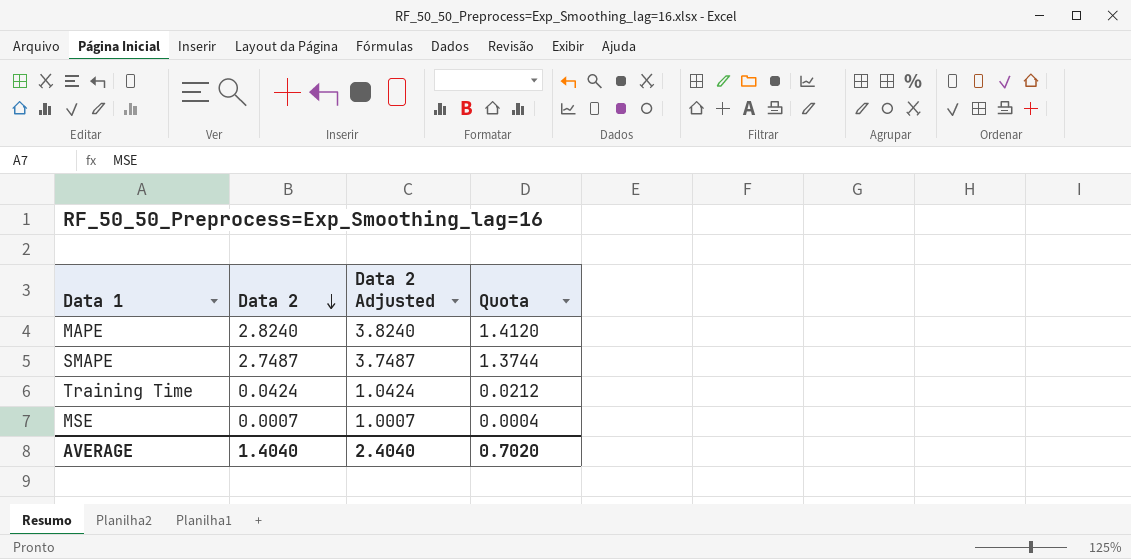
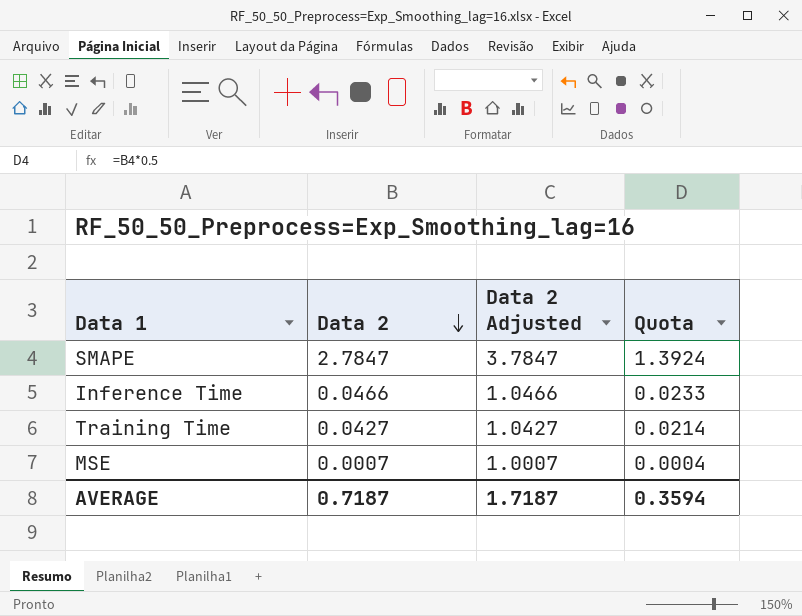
row MAPE: 2.8240 | 3.8240 | 1.4120 -> none
SMAPE | Data 2: 2.7487 -> 2.7847
SMAPE | Data 2 Adjusted: 3.7487 -> 3.7847
SMAPE | Quota: 1.3744 -> 1.3924
row Inference Time: none -> 0.0466 | 1.0466 | 0.0233
Training Time | Data 2: 0.0424 -> 0.0427
Training Time | Data 2 Adjusted: 1.0424 -> 1.0427
Training Time | Quota: 0.0212 -> 0.0214
AVERAGE | Data 2: 1.4040 -> 0.7187
AVERAGE | Data 2 Adjusted: 2.4040 -> 1.7187
AVERAGE | Quota: 0.7020 -> 0.3594

